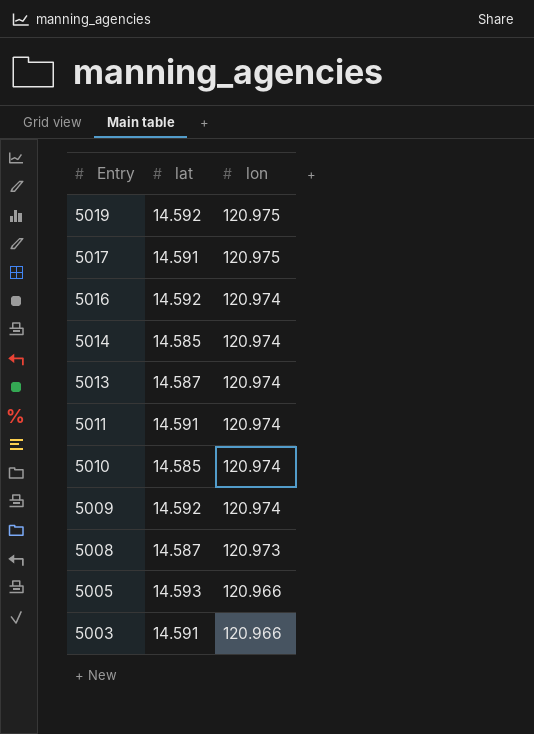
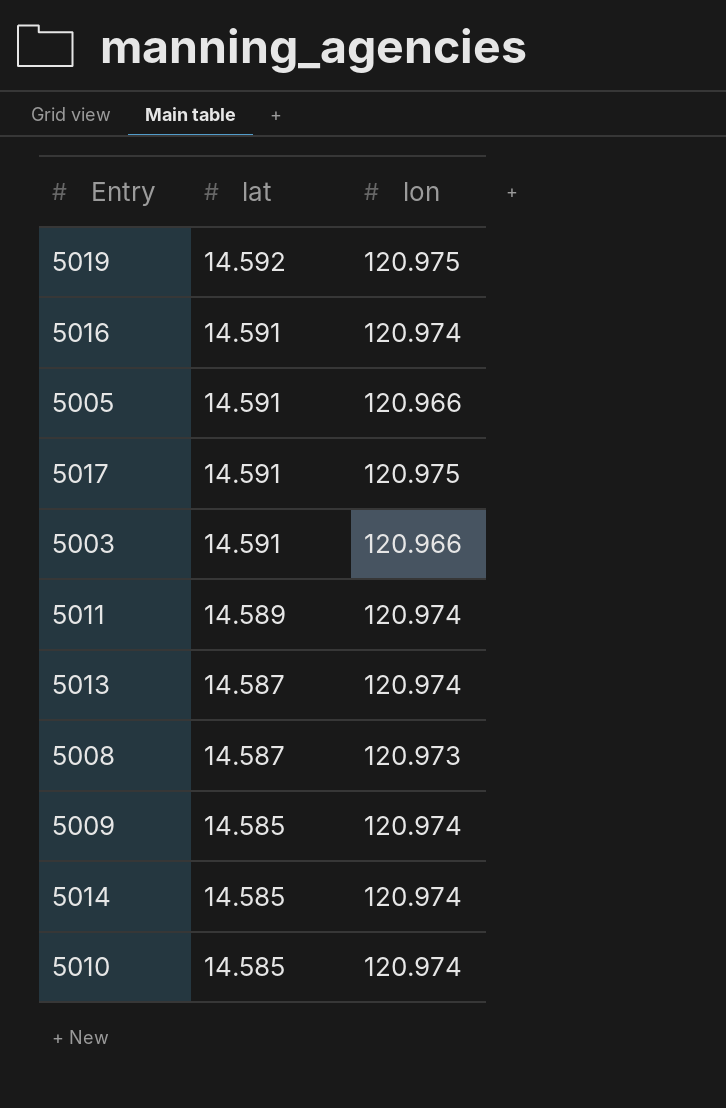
row order: Entry descending -> lat descending
5016 | lat: 14.592 -> 14.591
5005 | lat: 14.593 -> 14.591
5011 | lat: 14.591 -> 14.589
5009 | lat: 14.592 -> 14.585

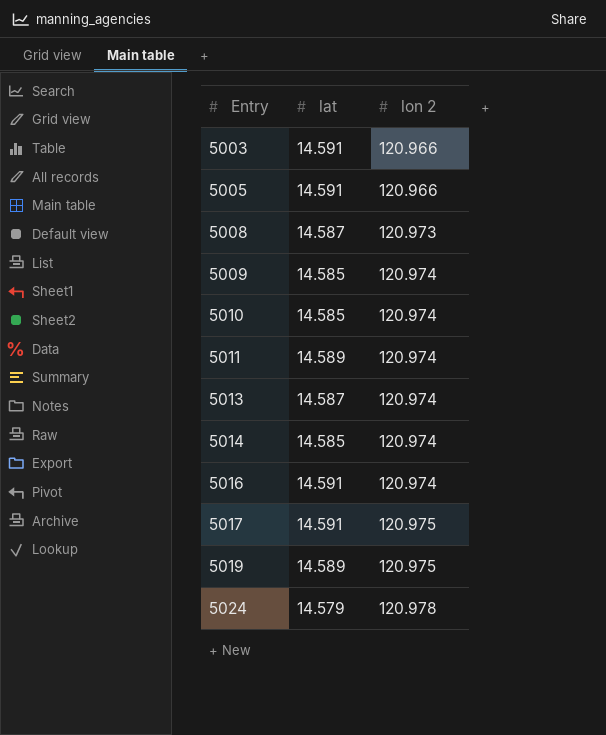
row order: lat descending -> Entry ascending
column name: lon -> lon 2
5019 | lat: 14.592 -> 14.589
row 5024: none -> 14.579 | 120.978

